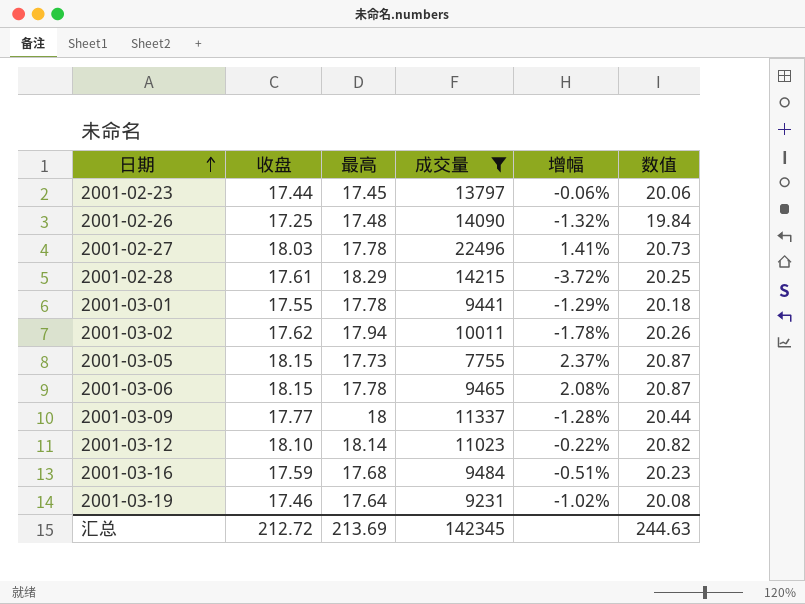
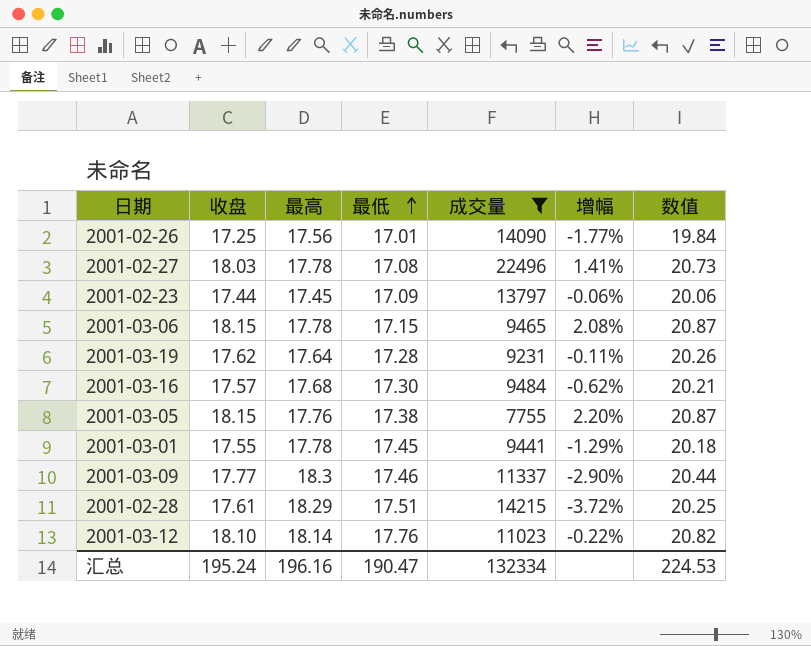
row order: 日期 ascending -> 最低 ascending
column 最低 | position: none -> 4
row 2001-03-02: 17.62 | 17.94 | 10011 | -1.78% | 20.26 -> none
2001-02-26 | 最高: 17.48 -> 17.56
2001-02-26 | 增幅: -1.32% -> -1.77%
2001-03-19 | 收盘: 17.46 -> 17.62
2001-03-19 | 增幅: -1.02% -> -0.11%
2001-03-19 | 数值: 20.08 -> 20.26
2001-03-16 | 收盘: 17.59 -> 17.57
2001-03-16 | 增幅: -0.51% -> -0.62%
2001-03-16 | 数值: 20.23 -> 20.21
2001-03-05 | 最高: 17.73 -> 17.76
2001-03-05 | 增幅: 2.37% -> 2.20%
2001-03-09 | 最高: 18 -> 18.3
2001-03-09 | 增幅: -1.28% -> -2.90%
汇总 | 收盘: 212.72 -> 195.24
汇总 | 最高: 213.69 -> 196.16
汇总 | 成交量: 142345 -> 132334
汇总 | 数值: 244.63 -> 224.53

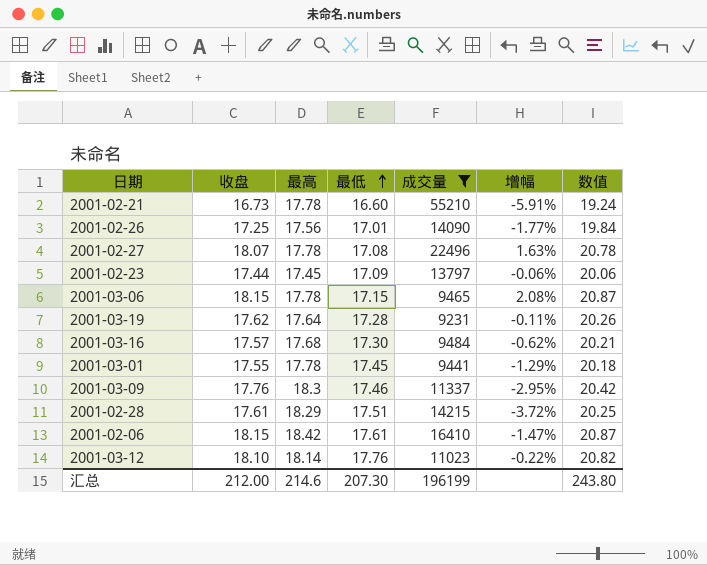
row 2001-03-05: 18.15 | 17.76 | 17.38 | 7755 | 2.20% | 20.87 -> none
row 2001-02-21: none -> 16.73 | 17.78 | 16.60 | 55210 | -5.91% | 19.24
2001-02-27 | 收盘: 18.03 -> 18.07
2001-02-27 | 增幅: 1.41% -> 1.63%
2001-02-27 | 数值: 20.73 -> 20.78
2001-03-09 | 收盘: 17.77 -> 17.76
2001-03-09 | 增幅: -2.90% -> -2.95%
2001-03-09 | 数值: 20.44 -> 20.42
row 2001-02-06: none -> 18.15 | 18.42 | 17.61 | 16410 | -1.47% | 20.87
汇总 | 收盘: 195.24 -> 212.00
汇总 | 最高: 196.16 -> 214.6
汇总 | 最低: 190.47 -> 207.30
汇总 | 成交量: 132334 -> 196199
汇总 | 数值: 224.53 -> 243.80

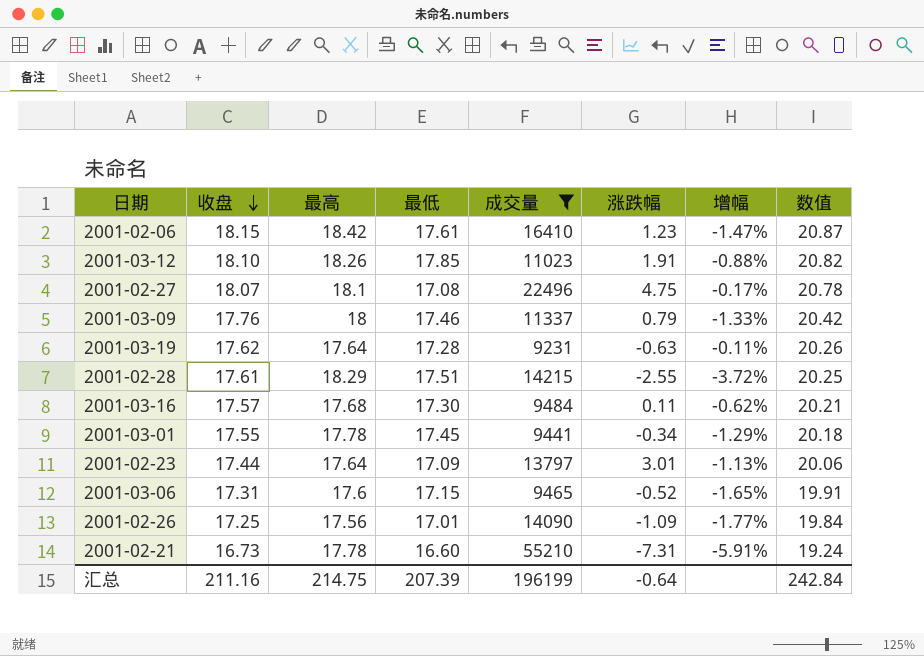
row order: 最低 ascending -> 收盘 descending
column 涨跌幅 | position: none -> 6
2001-03-12 | 最高: 18.14 -> 18.26
2001-03-12 | 最低: 17.76 -> 17.85
2001-03-12 | 增幅: -0.22% -> -0.88%
2001-02-27 | 最高: 17.78 -> 18.1
2001-02-27 | 增幅: 1.63% -> -0.17%
2001-03-09 | 最高: 18.3 -> 18
2001-03-09 | 增幅: -2.95% -> -1.33%
2001-02-23 | 最高: 17.45 -> 17.64
2001-02-23 | 增幅: -0.06% -> -1.13%
2001-03-06 | 收盘: 18.15 -> 17.31
2001-03-06 | 最高: 17.78 -> 17.6
2001-03-06 | 增幅: 2.08% -> -1.65%
2001-03-06 | 数值: 20.87 -> 19.91
汇总 | 收盘: 212.00 -> 211.16
汇总 | 最高: 214.6 -> 214.75
汇总 | 最低: 207.30 -> 207.39
汇总 | 数值: 243.80 -> 242.84

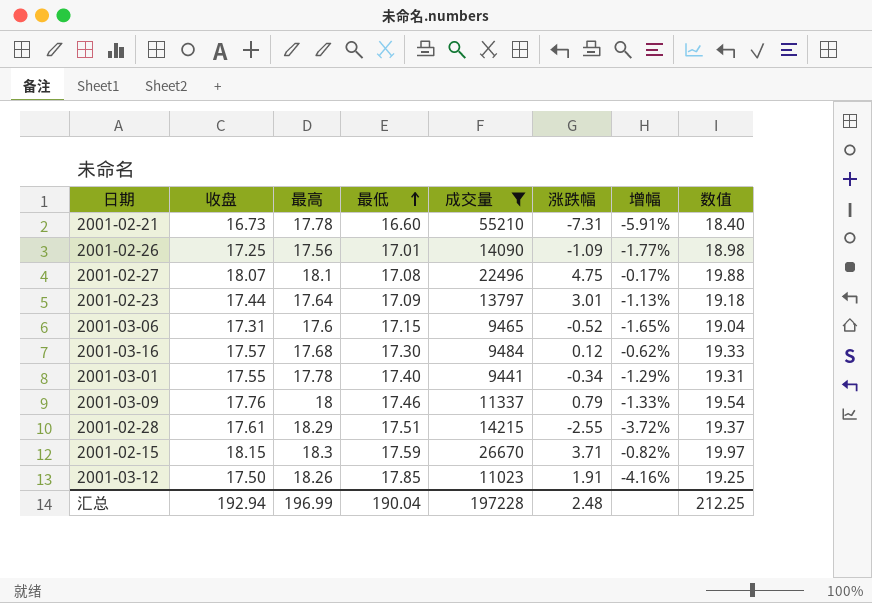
row order: 收盘 descending -> 最低 ascending
column 数值 | formula: [收盘] * 1.15 -> [收盘] * 1.1
row 2001-02-06: 18.15 | 18.42 | 17.61 | 16410 | 1.23 | -1.47% | 20.87 -> none
row 2001-03-19: 17.62 | 17.64 | 17.28 | 9231 | -0.63 | -0.11% | 20.26 -> none
2001-03-16 | 涨跌幅: 0.11 -> 0.12
2001-03-01 | 最低: 17.45 -> 17.40
row 2001-02-15: none -> 18.15 | 18.3 | 17.59 | 26670 | 3.71 | -0.82% | 19.97
2001-03-12 | 收盘: 18.10 -> 17.50
2001-03-12 | 增幅: -0.88% -> -4.16%
汇总 | 收盘: 211.16 -> 192.94
汇总 | 最高: 214.75 -> 196.99
汇总 | 最低: 207.39 -> 190.04
汇总 | 成交量: 196199 -> 197228
汇总 | 涨跌幅: -0.64 -> 2.48
汇总 | 数值: 242.84 -> 212.25

